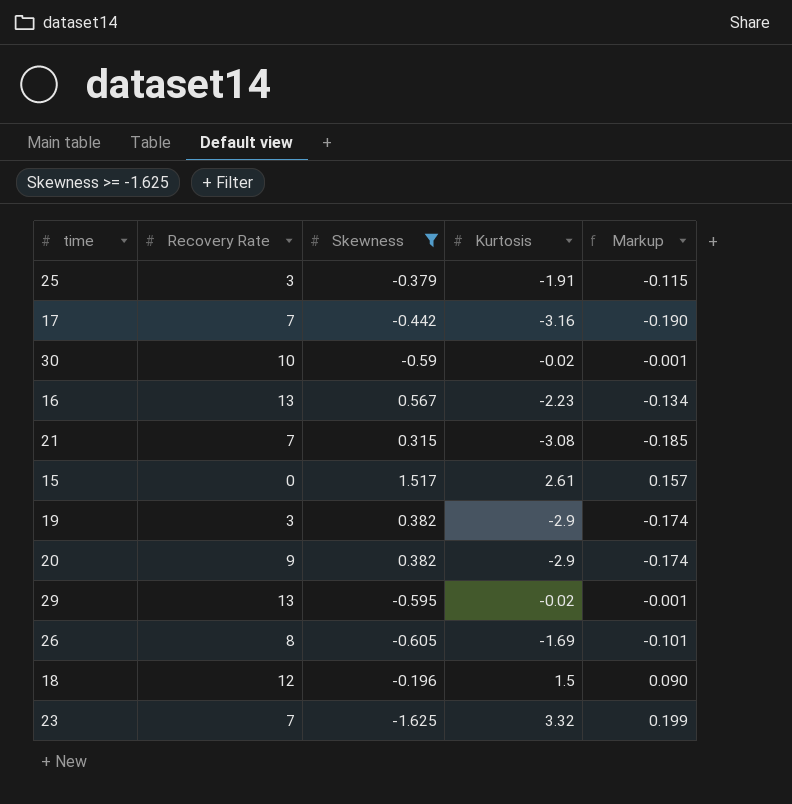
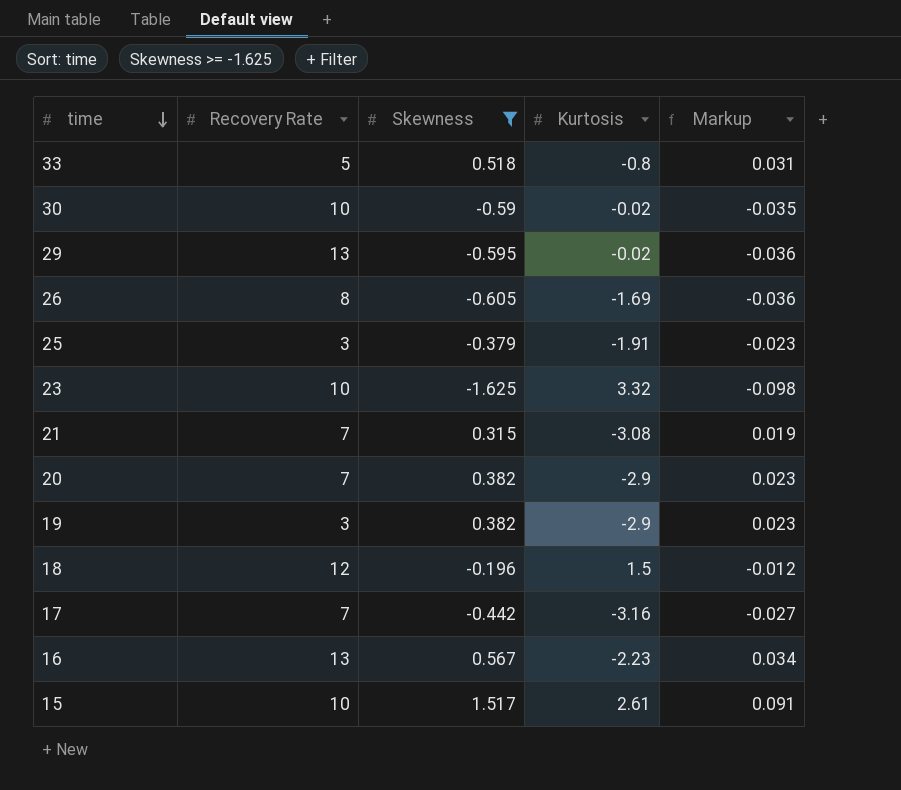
row order: none -> time descending
column Markup | formula: [Kurtosis] * 0.06 -> [Skewness] * 0.06
row 33: none -> 5 | 0.518 | -0.8 | 0.031
23 | Recovery Rate: 7 -> 10
20 | Recovery Rate: 9 -> 7
15 | Recovery Rate: 0 -> 10

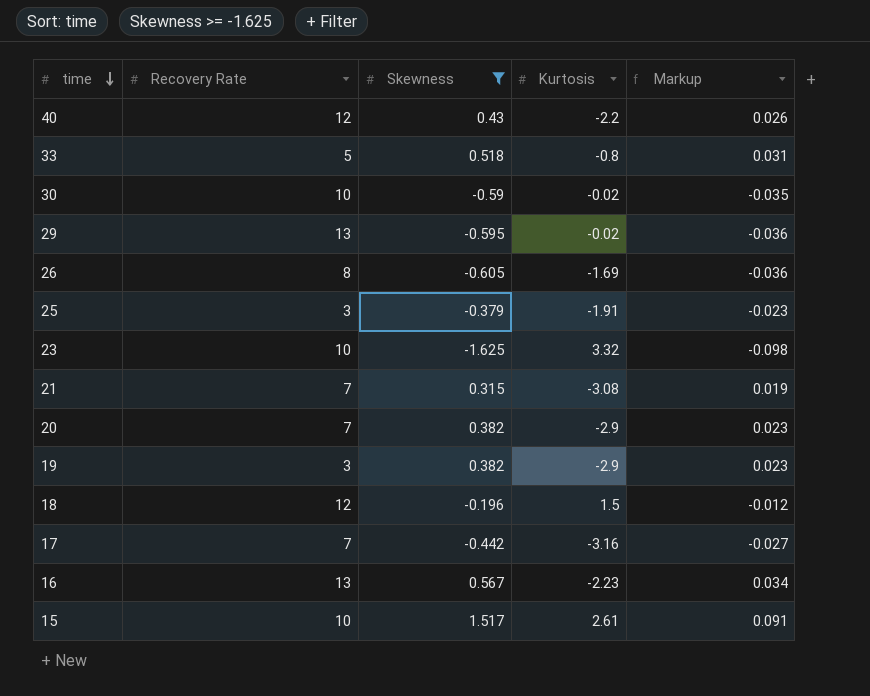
row 40: none -> 12 | 0.43 | -2.2 | 0.026

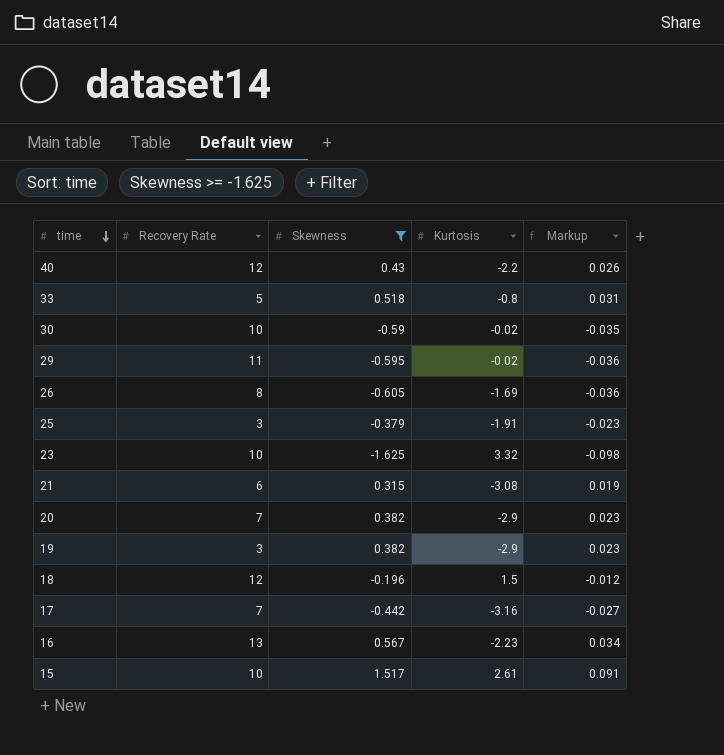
29 | Recovery Rate: 13 -> 11
21 | Recovery Rate: 7 -> 6

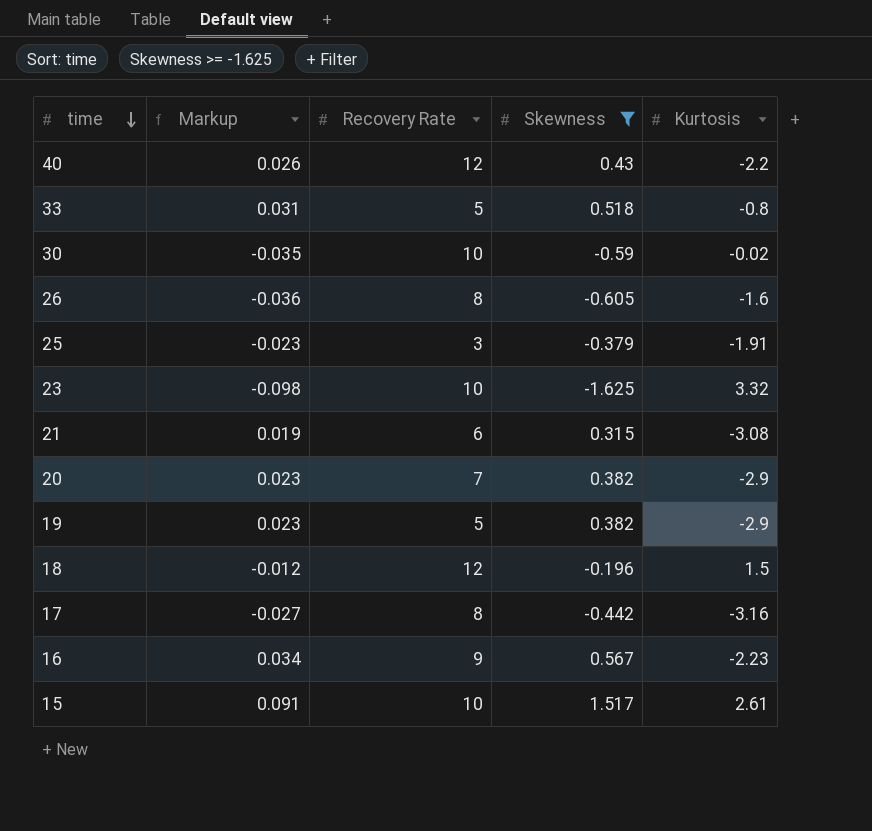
column Markup | position: 5 -> 2
row 29: 11 | -0.595 | -0.02 | -0.036 -> none
26 | Kurtosis: -1.69 -> -1.6
19 | Recovery Rate: 3 -> 5
17 | Recovery Rate: 7 -> 8
16 | Recovery Rate: 13 -> 9

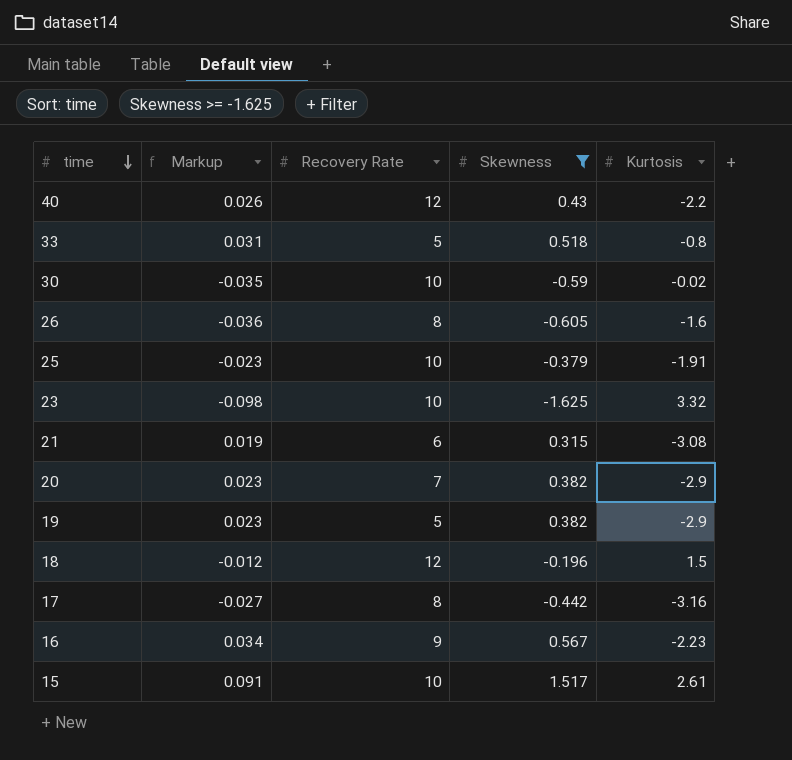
25 | Recovery Rate: 3 -> 10

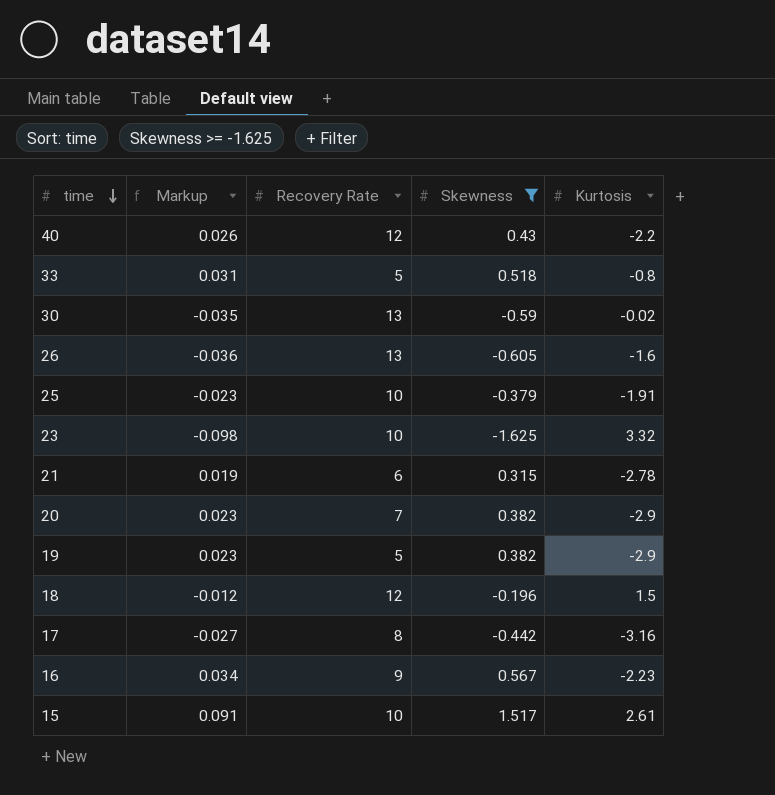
30 | Recovery Rate: 10 -> 13
26 | Recovery Rate: 8 -> 13
21 | Kurtosis: -3.08 -> -2.78

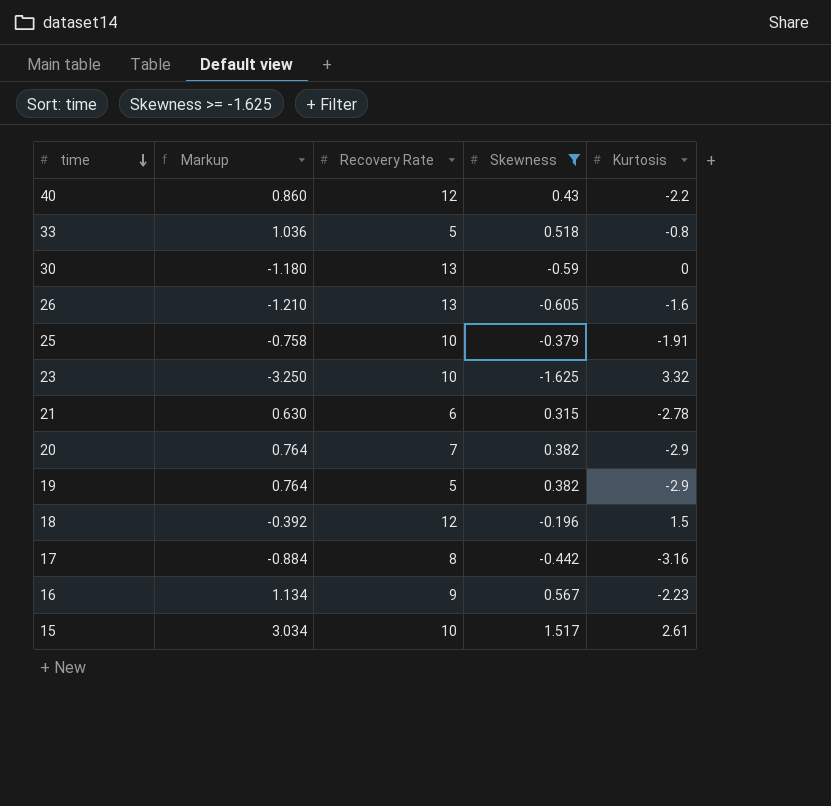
column Markup | formula: [Skewness] * 0.06 -> [Skewness] * 2
30 | Kurtosis: -0.02 -> 0

